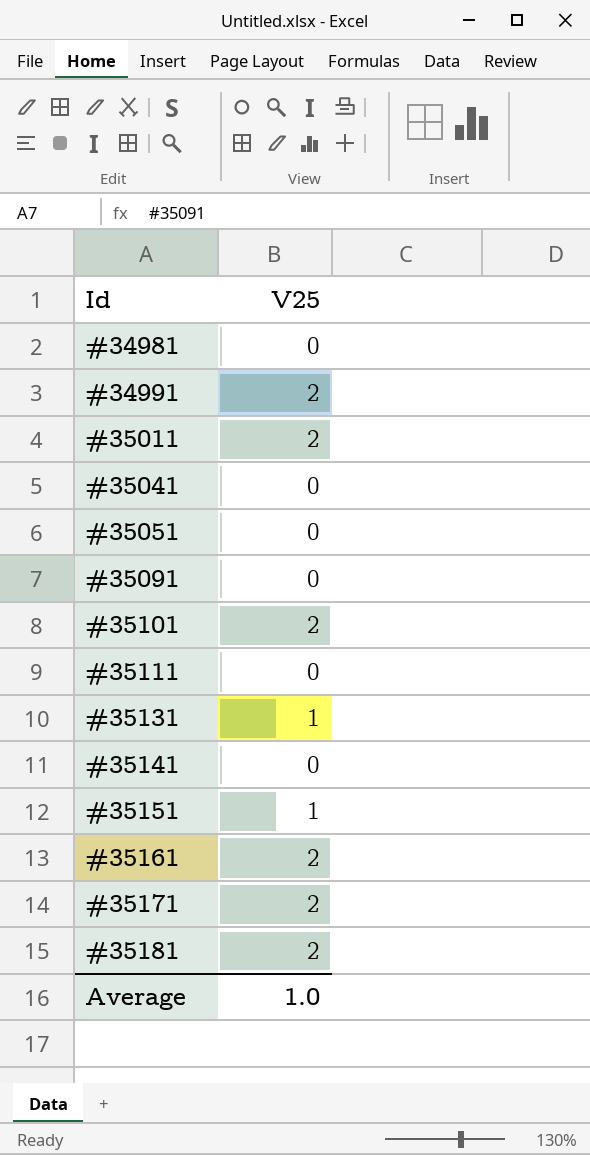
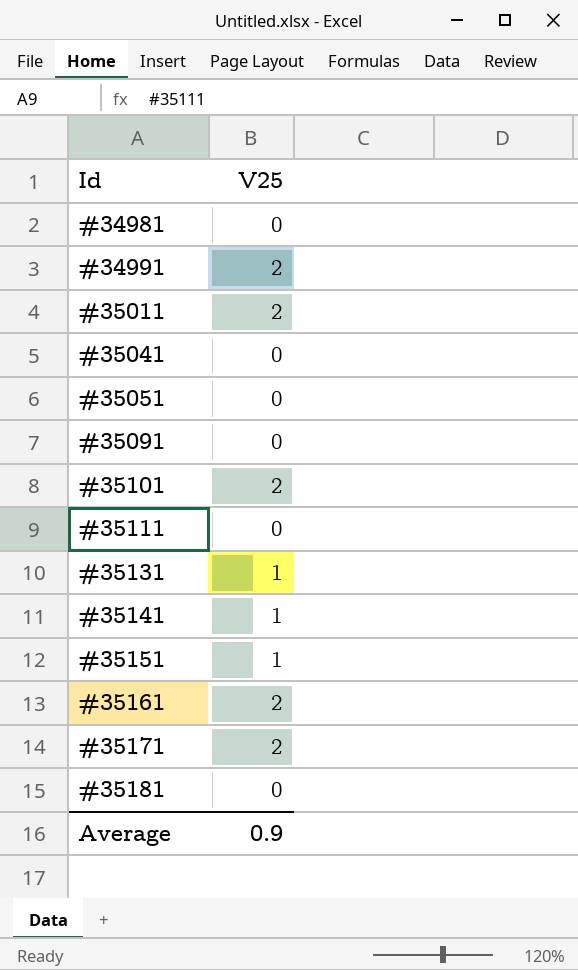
#35141 | V25: 0 -> 1
#35181 | V25: 2 -> 0
Average | V25: 1.0 -> 0.9

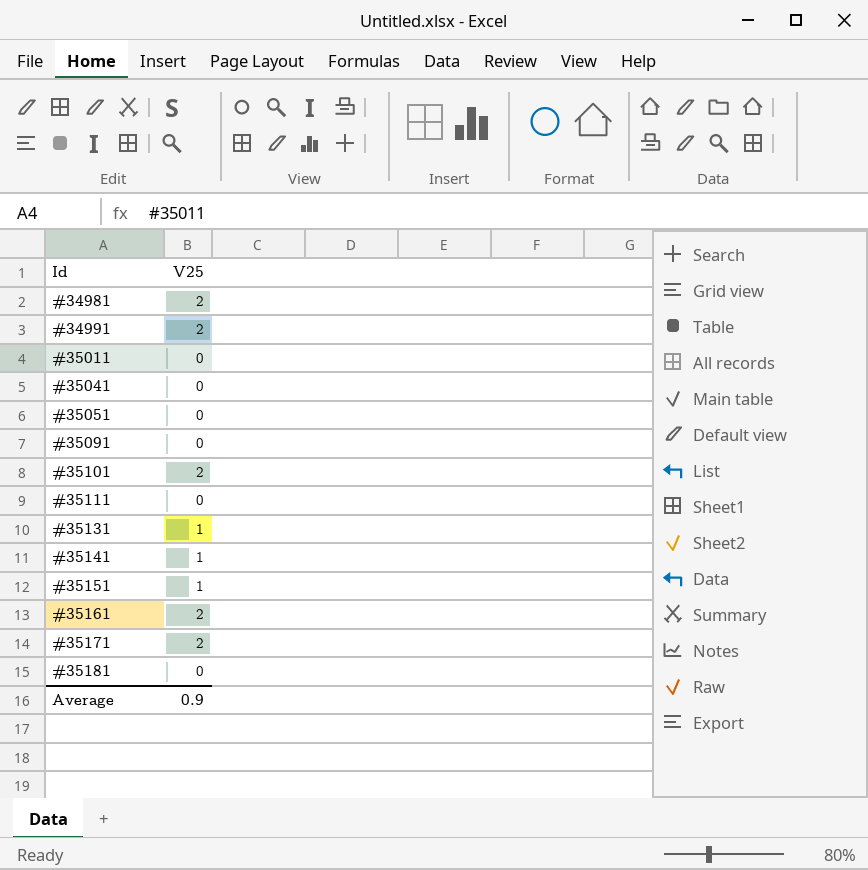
#34981 | V25: 0 -> 2
#35011 | V25: 2 -> 0

